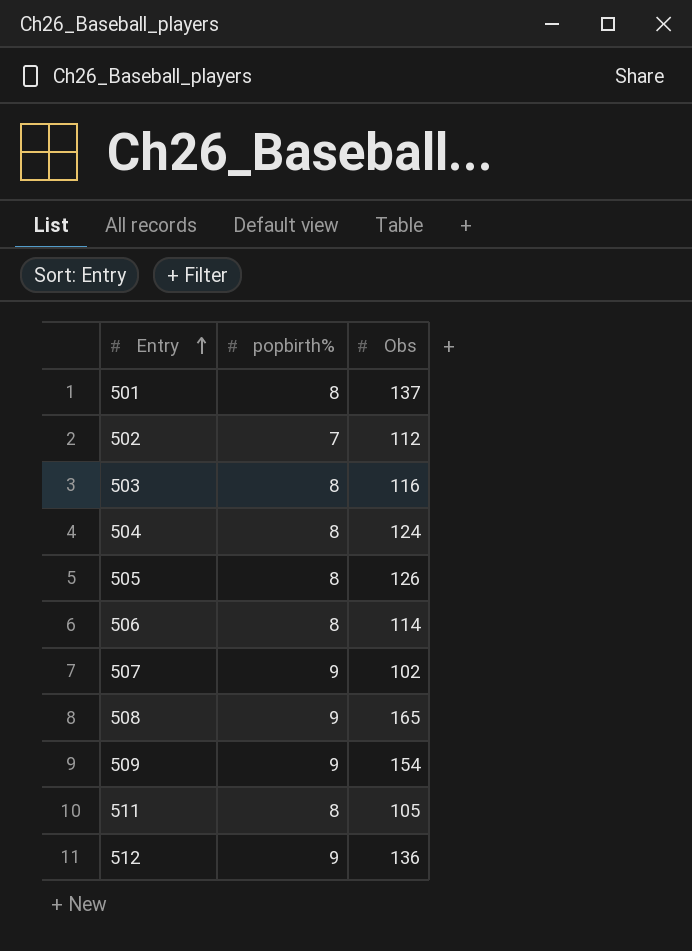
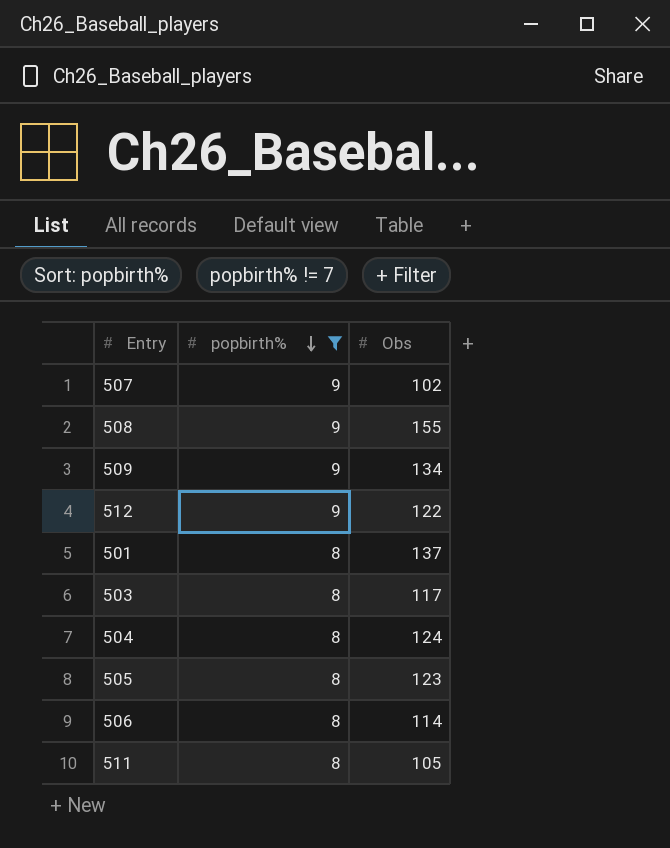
filter: none -> popbirth% != 7
row order: Entry ascending -> popbirth% descending
508 | Obs: 165 -> 155
509 | Obs: 154 -> 134
512 | Obs: 136 -> 122
503 | Obs: 116 -> 117
505 | Obs: 126 -> 123

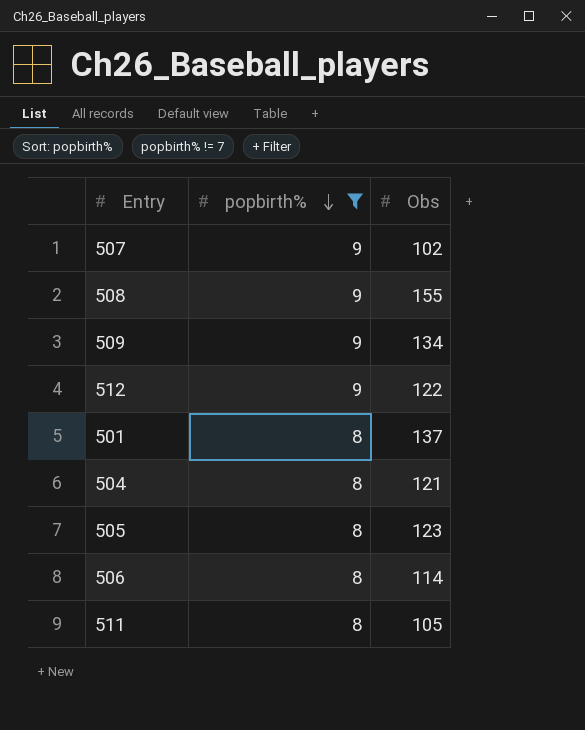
row 503: 8 | 117 -> none
504 | Obs: 124 -> 121

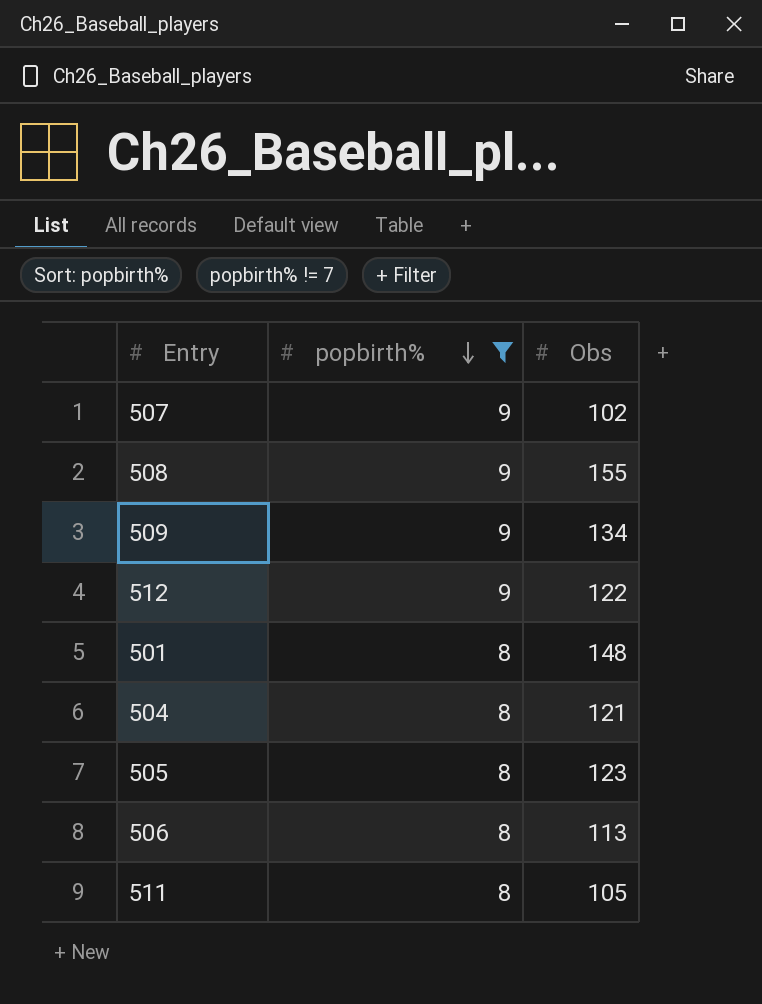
501 | Obs: 137 -> 148
506 | Obs: 114 -> 113

